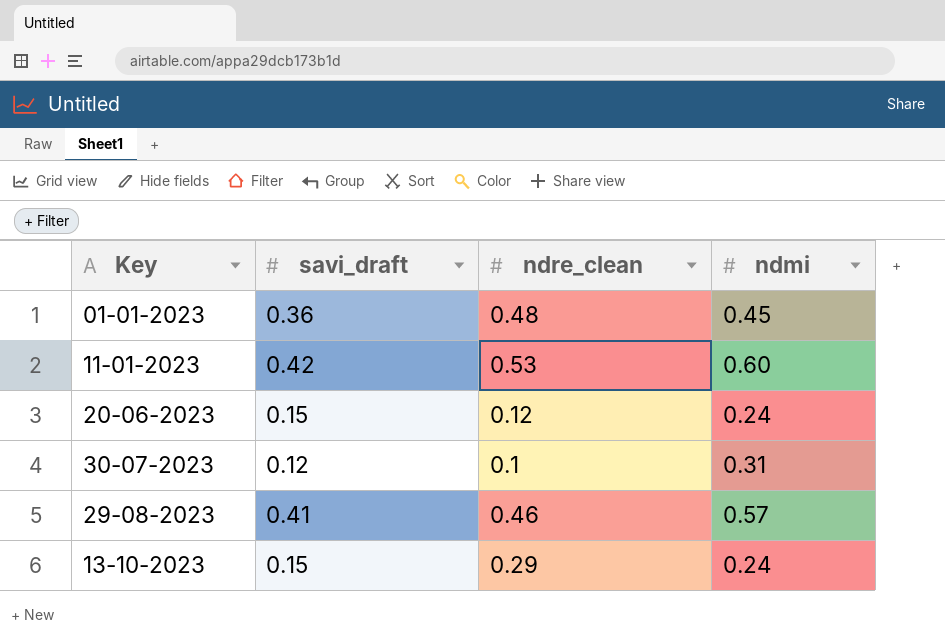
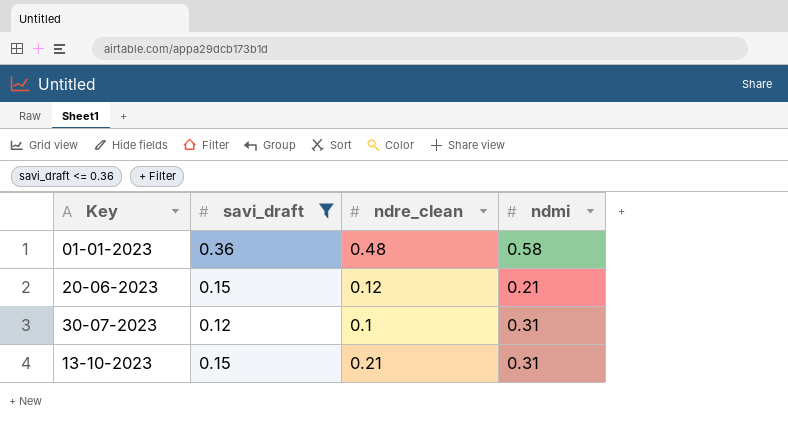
filter: none -> savi_draft <= 0.36
01-01-2023 | ndmi: 0.45 -> 0.58
20-06-2023 | ndmi: 0.24 -> 0.21
13-10-2023 | ndre_clean: 0.29 -> 0.21
13-10-2023 | ndmi: 0.24 -> 0.31

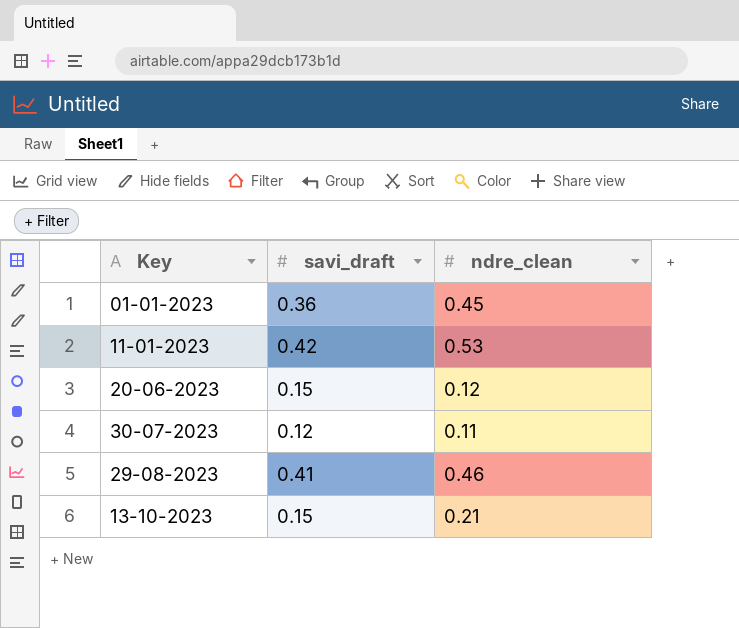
filter: savi_draft <= 0.36 -> none
column ndmi | position: 4 -> none
01-01-2023 | ndre_clean: 0.48 -> 0.45
30-07-2023 | ndre_clean: 0.1 -> 0.11

